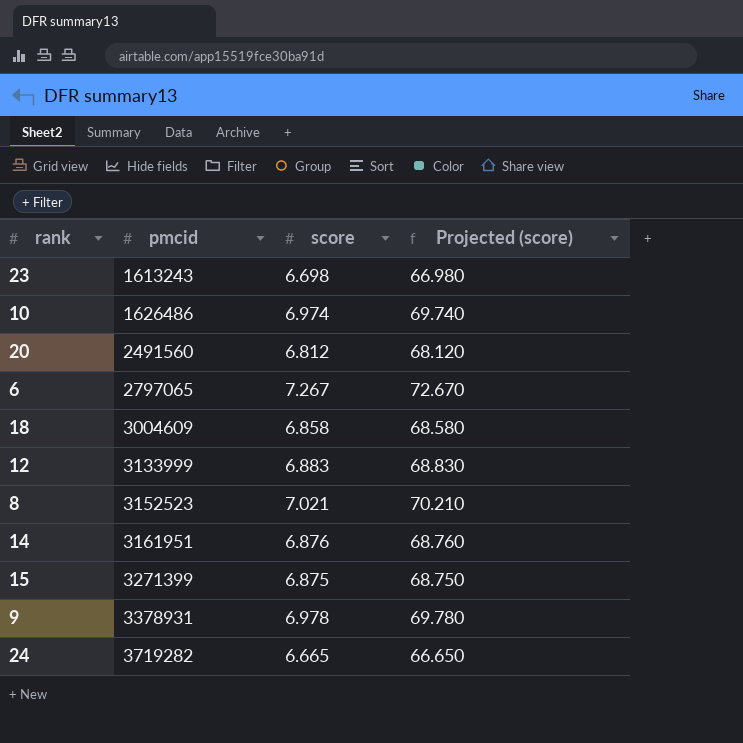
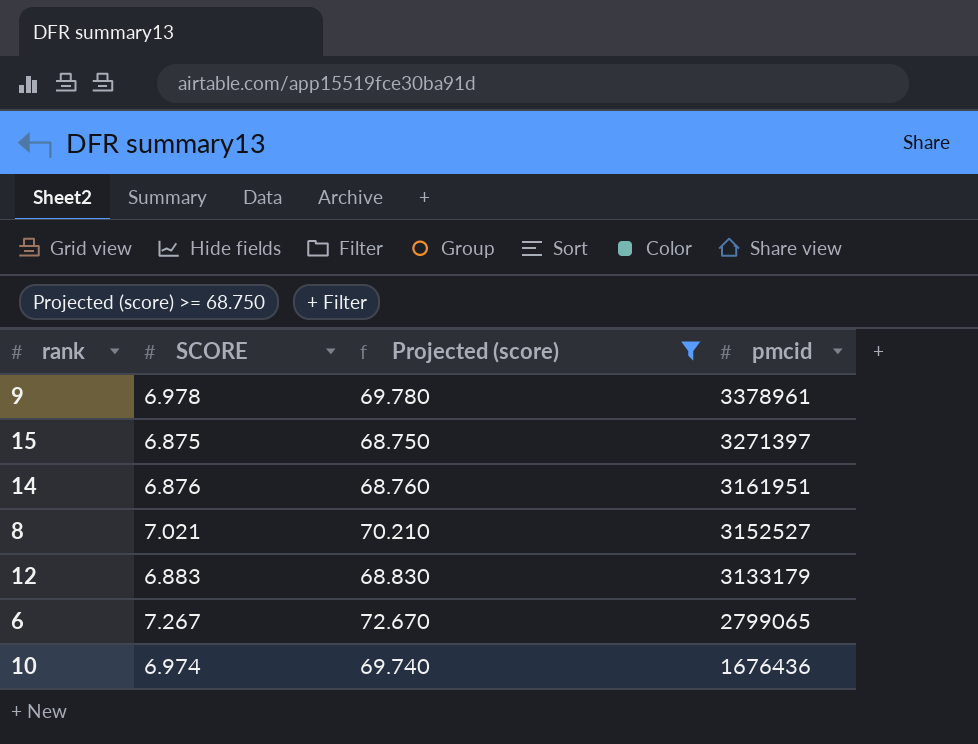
filter: none -> Projected (score) >= 68.750
row order: pmcid ascending -> pmcid descending
column name: score -> SCORE
column pmcid | position: 2 -> 4
9 | pmcid: 3378931 -> 3378961
15 | pmcid: 3271399 -> 3271397
8 | pmcid: 3152523 -> 3152527
12 | pmcid: 3133999 -> 3133179
6 | pmcid: 2797065 -> 2799065
10 | pmcid: 1626486 -> 1676436

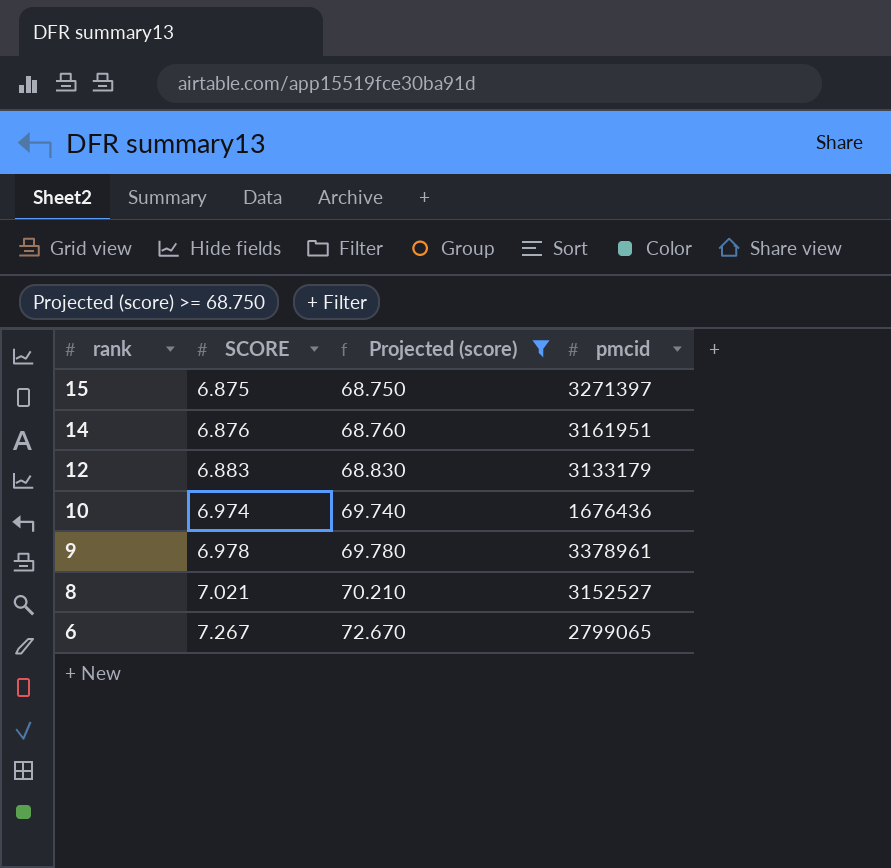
row order: pmcid descending -> rank descending

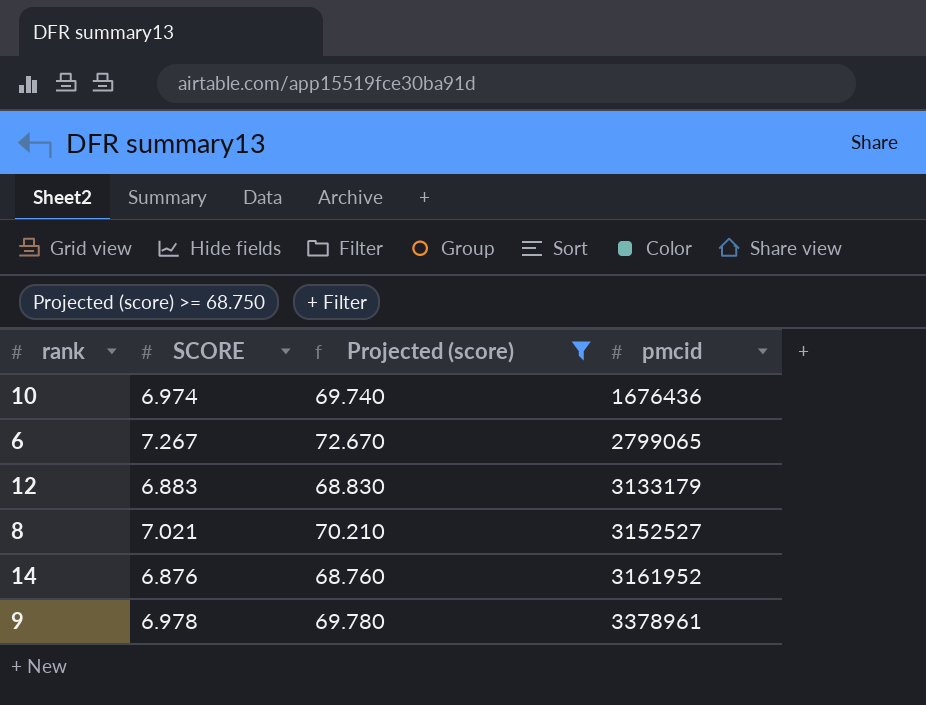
row order: rank descending -> pmcid ascending
row 15: 6.875 | 68.750 | 3271397 -> none
14 | pmcid: 3161951 -> 3161952

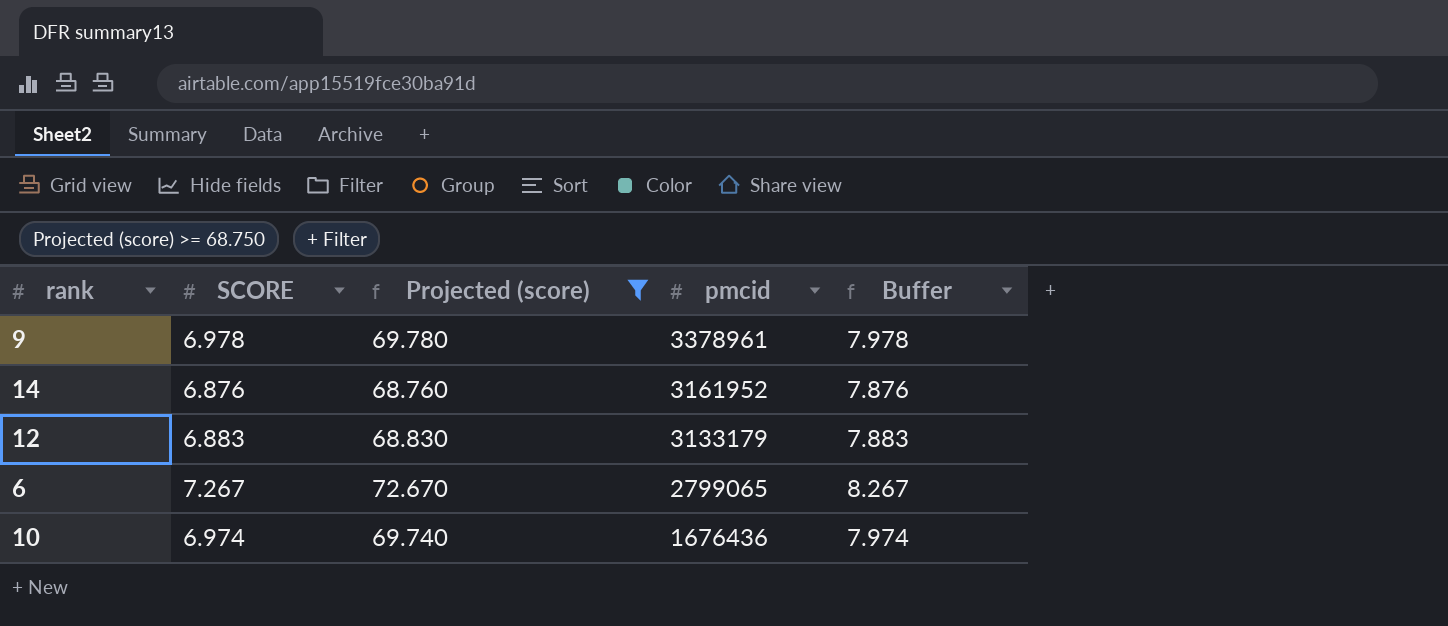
row order: pmcid ascending -> pmcid descending
column Buffer | formula: none -> [SCORE] + 1
row 8: 7.021 | 70.210 | 3152527 -> none

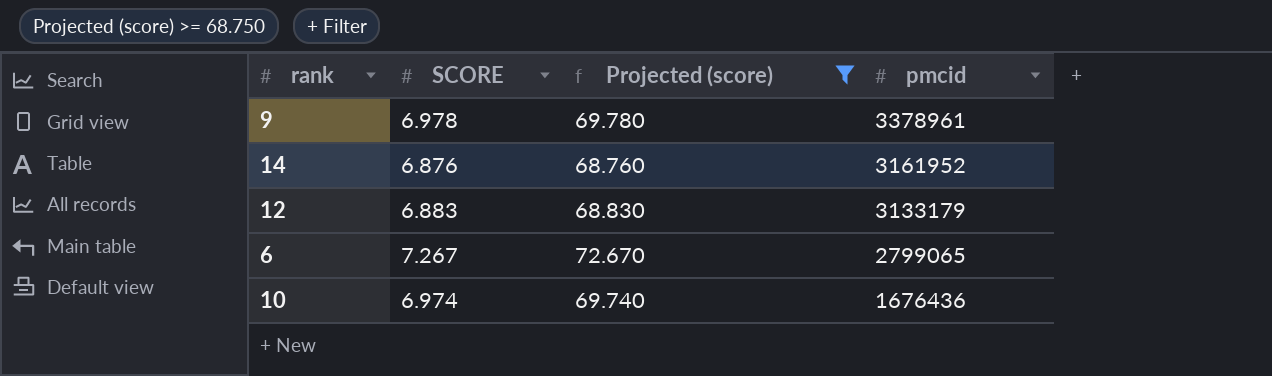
column Buffer | formula: [SCORE] + 1 -> none

